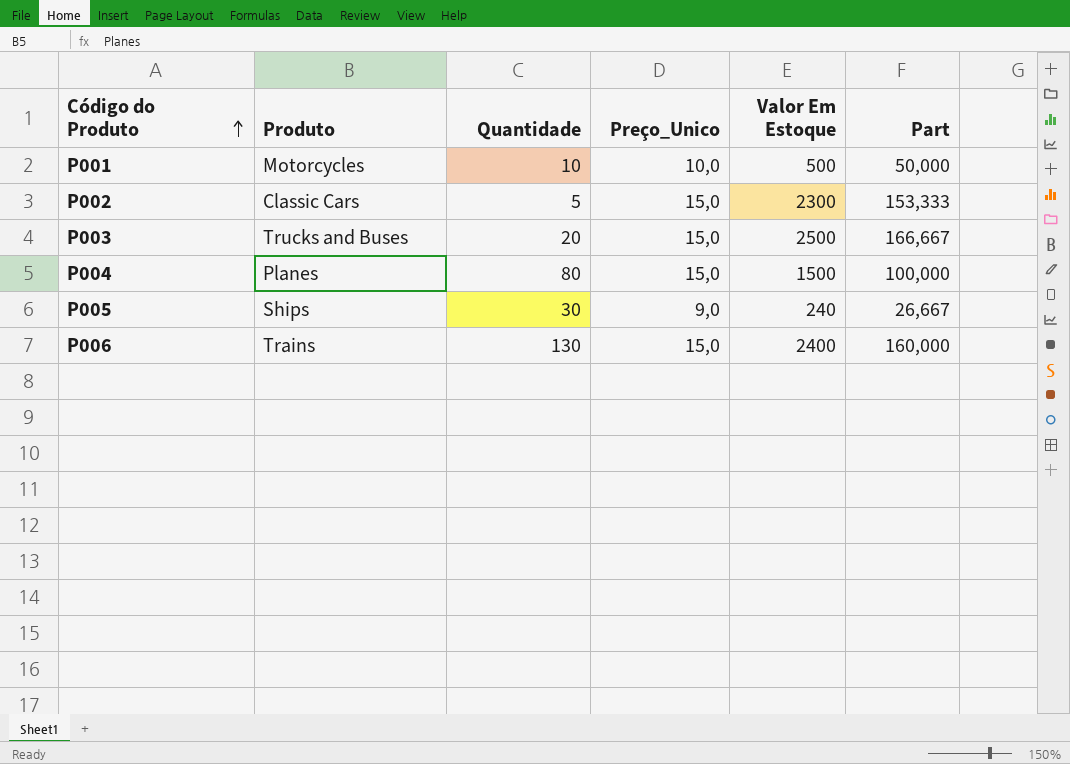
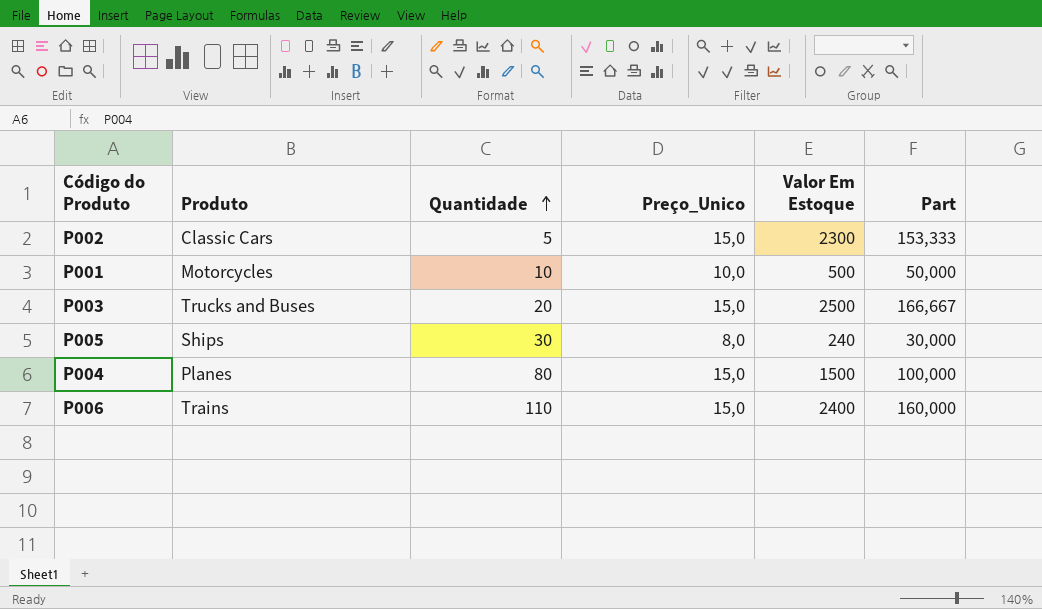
row order: Código do Produto ascending -> Quantidade ascending
P005 | Preço_Unico: 9,0 -> 8,0
P005 | Part: 26,667 -> 30,000
P006 | Quantidade: 130 -> 110

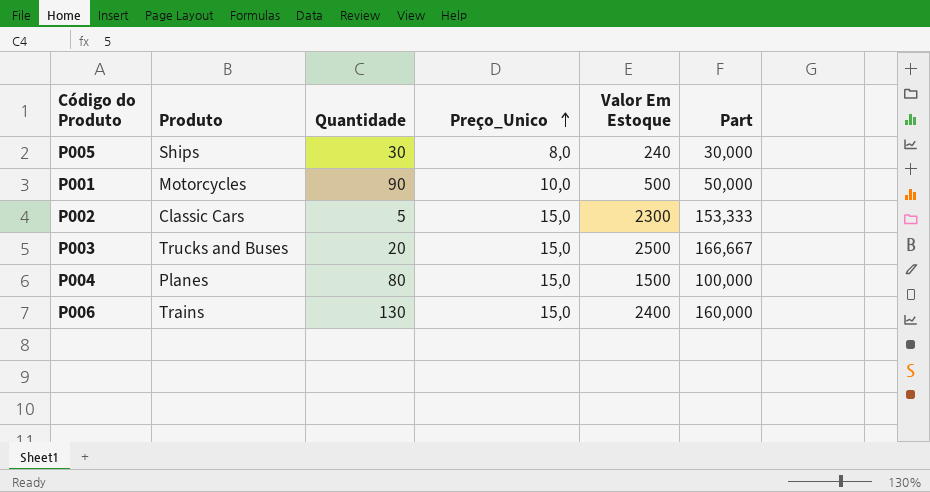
row order: Quantidade ascending -> Preço_Unico ascending
P001 | Quantidade: 10 -> 90
P006 | Quantidade: 110 -> 130

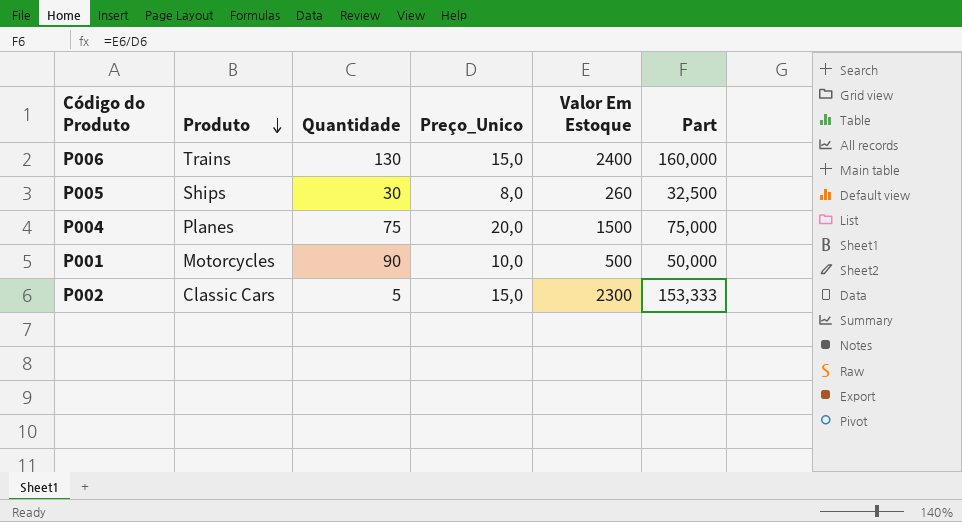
row order: Preço_Unico ascending -> Produto descending
row P003: Trucks and Buses | 20 | 15,0 | 2500 | 166,667 -> none
P005 | Valor Em Estoque: 240 -> 260
P005 | Part: 30,000 -> 32,500
P004 | Quantidade: 80 -> 75
P004 | Preço_Unico: 15,0 -> 20,0
P004 | Part: 100,000 -> 75,000

